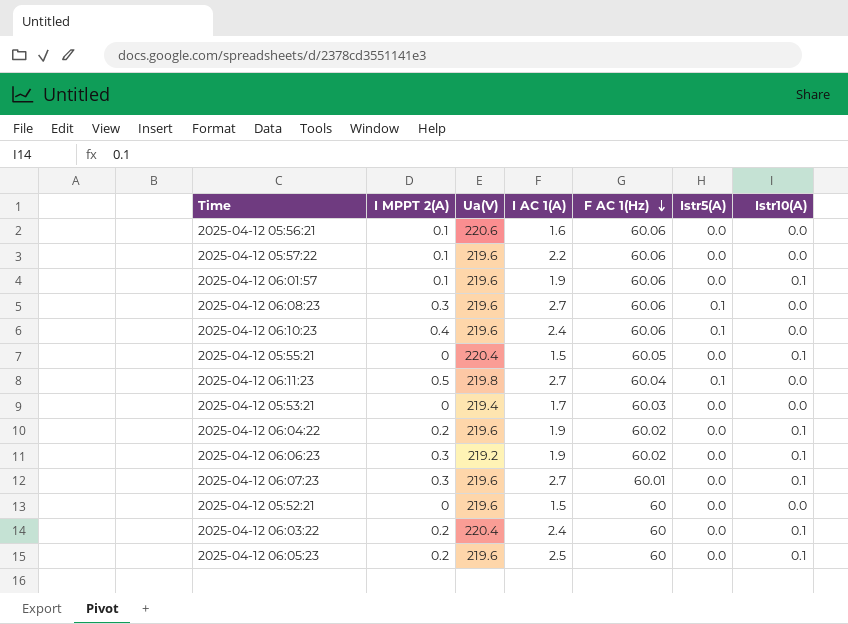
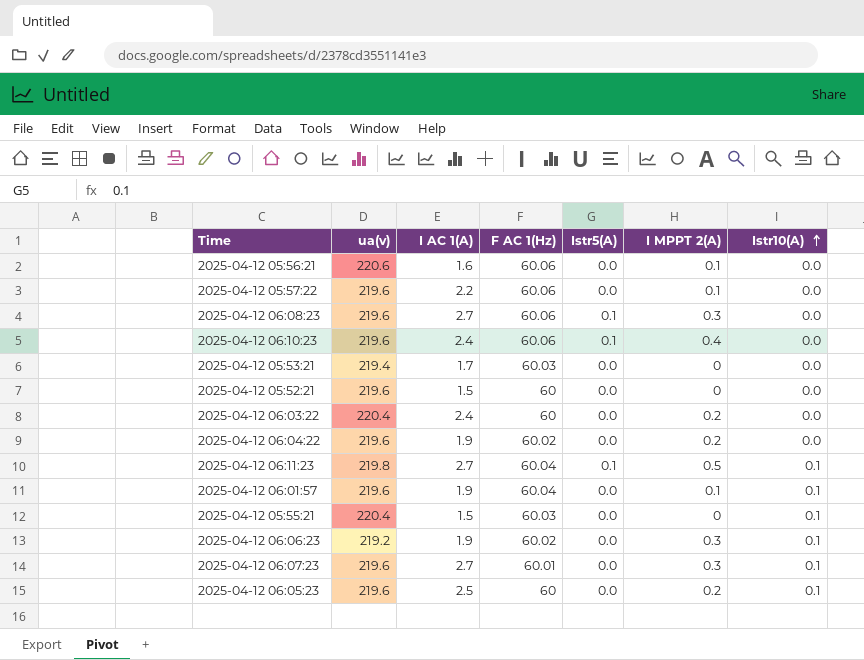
row order: F AC 1(Hz) descending -> Istr10(A) ascending
column name: Ua(V) -> ua(v)
column I MPPT 2(A) | position: 2 -> 6
2025-04-12 06:03:22 | Istr10(A): 0.1 -> 0.0
2025-04-12 06:04:22 | Istr10(A): 0.1 -> 0.0
2025-04-12 06:11:23 | Istr10(A): 0.0 -> 0.1
2025-04-12 06:01:57 | F AC 1(Hz): 60.06 -> 60.04
2025-04-12 05:55:21 | F AC 1(Hz): 60.05 -> 60.03

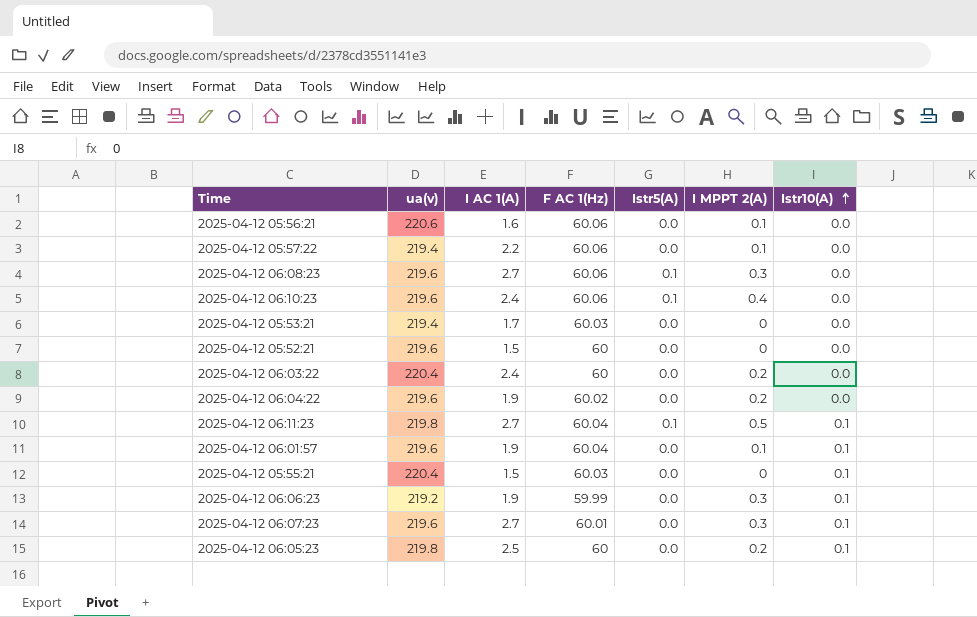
2025-04-12 05:57:22 | ua(v): 219.6 -> 219.4
2025-04-12 06:06:23 | F AC 1(Hz): 60.02 -> 59.99
2025-04-12 06:05:23 | ua(v): 219.6 -> 219.8

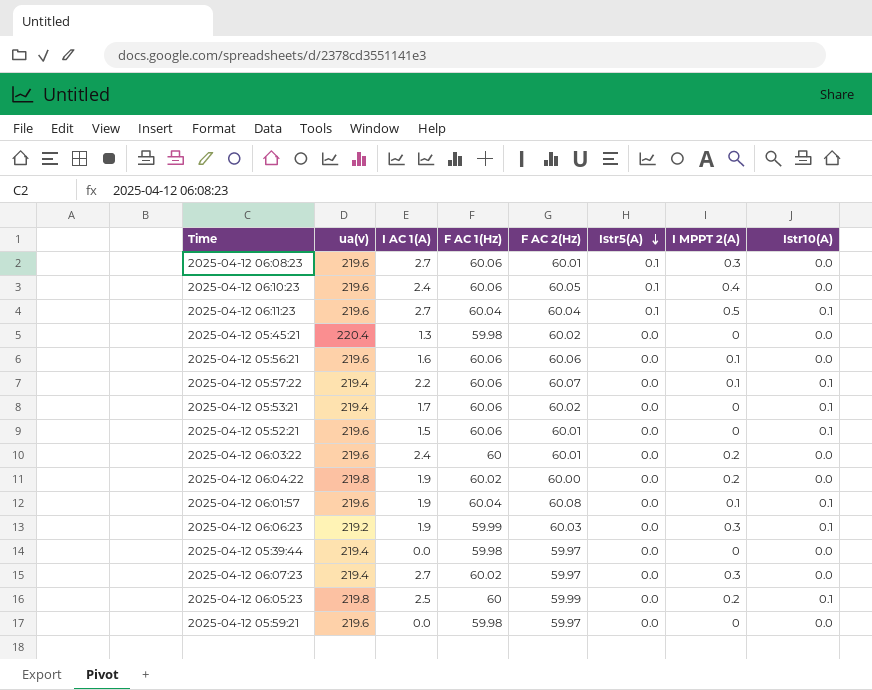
row order: Istr10(A) ascending -> Istr5(A) descending
column F AC 2(Hz) | position: none -> 5
row 2025-04-12 05:55:21: 220.4 | 1.5 | 60.03 | 0.0 | 0 | 0.1 -> none
2025-04-12 06:11:23 | ua(v): 219.8 -> 219.6
row 2025-04-12 05:45:21: none -> 220.4 | 1.3 | 59.98 | 60.02 | 0.0 | 0 | 0.0
2025-04-12 05:56:21 | ua(v): 220.6 -> 219.6
2025-04-12 05:57:22 | Istr10(A): 0.0 -> 0.1
2025-04-12 05:53:21 | F AC 1(Hz): 60.03 -> 60.06
2025-04-12 05:53:21 | Istr10(A): 0.0 -> 0.1
2025-04-12 05:52:21 | F AC 1(Hz): 60 -> 60.06
2025-04-12 05:52:21 | Istr10(A): 0.0 -> 0.1
2025-04-12 06:03:22 | ua(v): 220.4 -> 219.6
2025-04-12 06:04:22 | ua(v): 219.6 -> 219.8
row 2025-04-12 05:39:44: none -> 219.4 | 0.0 | 59.98 | 59.97 | 0.0 | 0 | 0.0
2025-04-12 06:07:23 | ua(v): 219.6 -> 219.4
2025-04-12 06:07:23 | F AC 1(Hz): 60.01 -> 60.02
2025-04-12 06:07:23 | Istr10(A): 0.1 -> 0.0
row 2025-04-12 05:59:21: none -> 219.6 | 0.0 | 59.98 | 59.97 | 0.0 | 0 | 0.0

